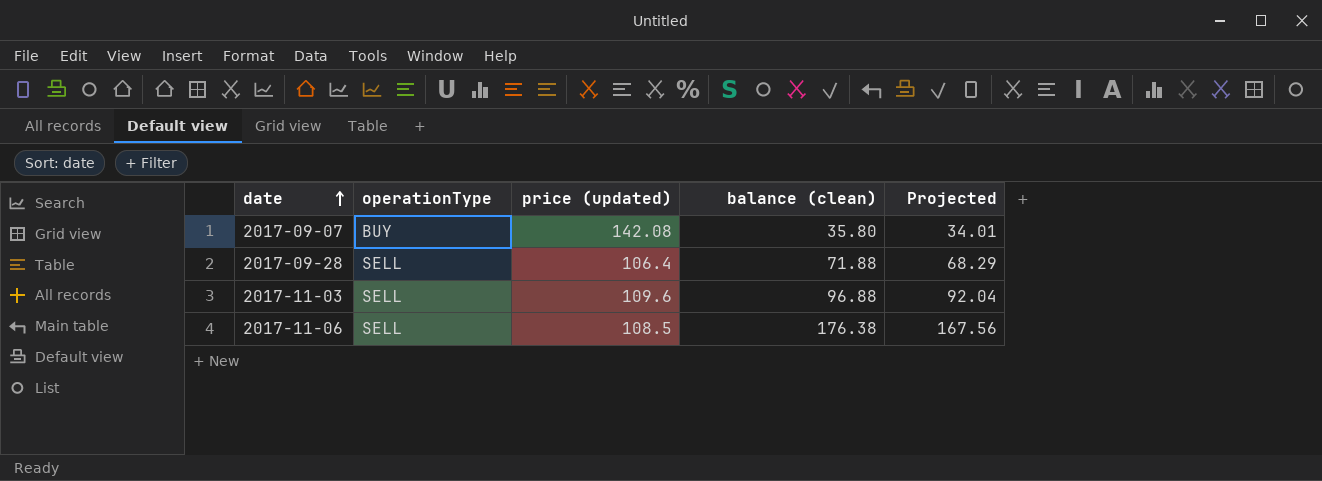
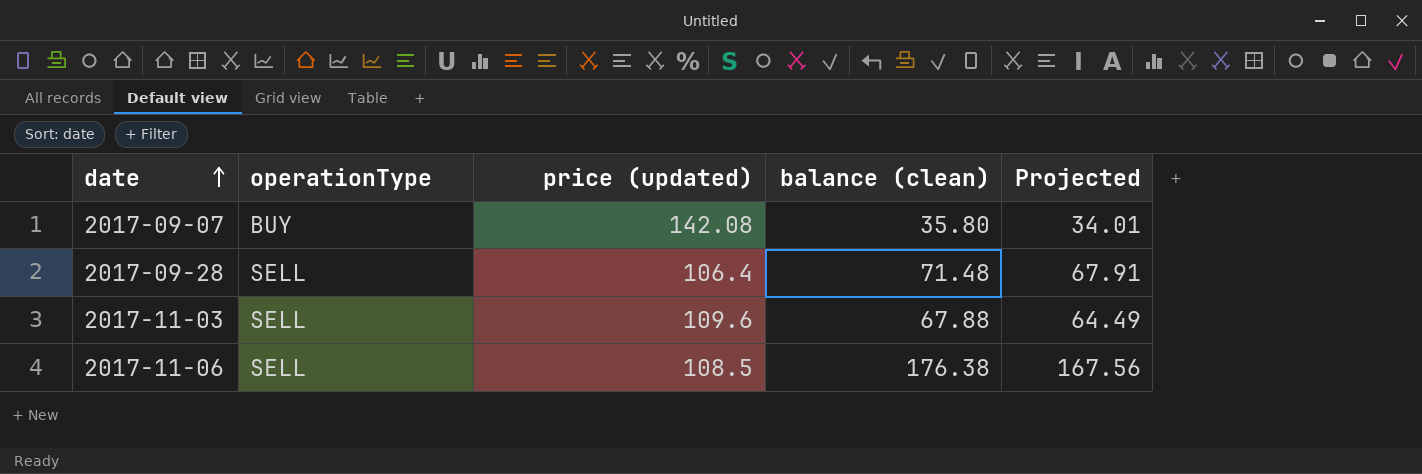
2017-09-28 | balance (clean): 71.88 -> 71.48
2017-09-28 | Projected: 68.29 -> 67.91
2017-11-03 | balance (clean): 96.88 -> 67.88
2017-11-03 | Projected: 92.04 -> 64.49

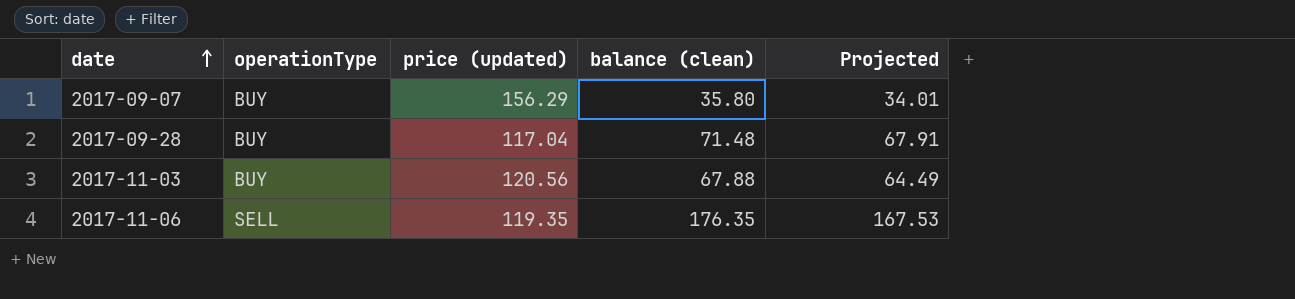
2017-09-07 | price (updated): 142.08 -> 156.29
2017-09-28 | operationType: SELL -> BUY
2017-09-28 | price (updated): 106.4 -> 117.04
2017-11-03 | operationType: SELL -> BUY
2017-11-03 | price (updated): 109.6 -> 120.56
2017-11-06 | price (updated): 108.5 -> 119.35
2017-11-06 | balance (clean): 176.38 -> 176.35
2017-11-06 | Projected: 167.56 -> 167.53

